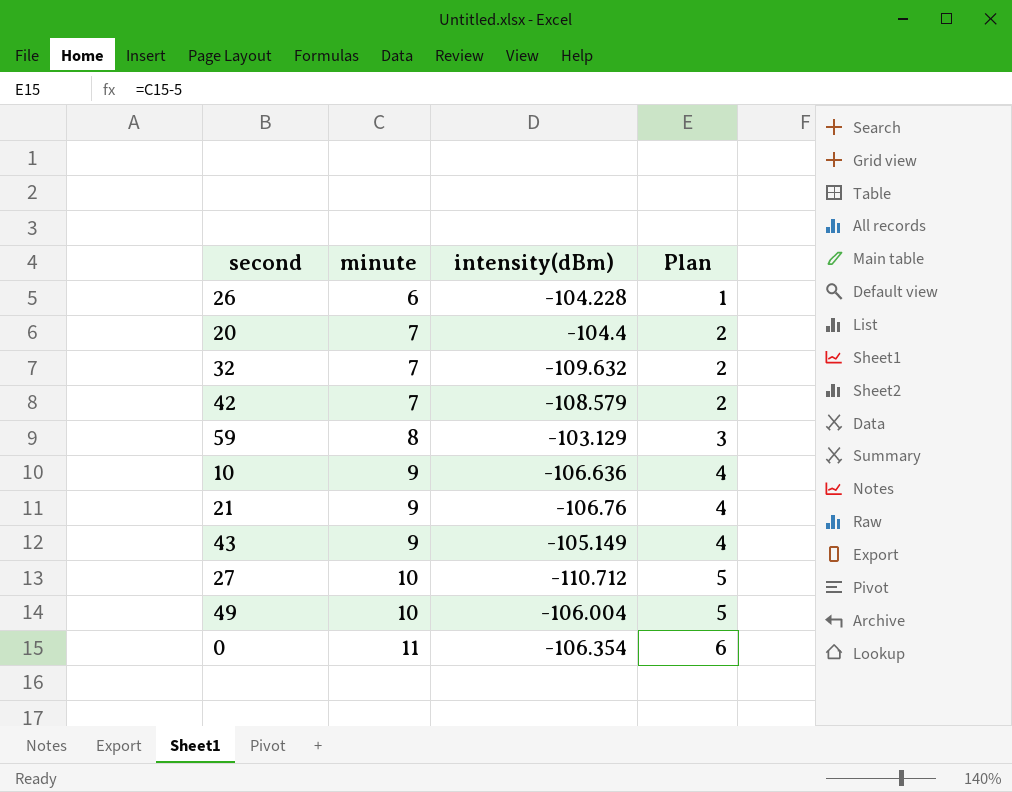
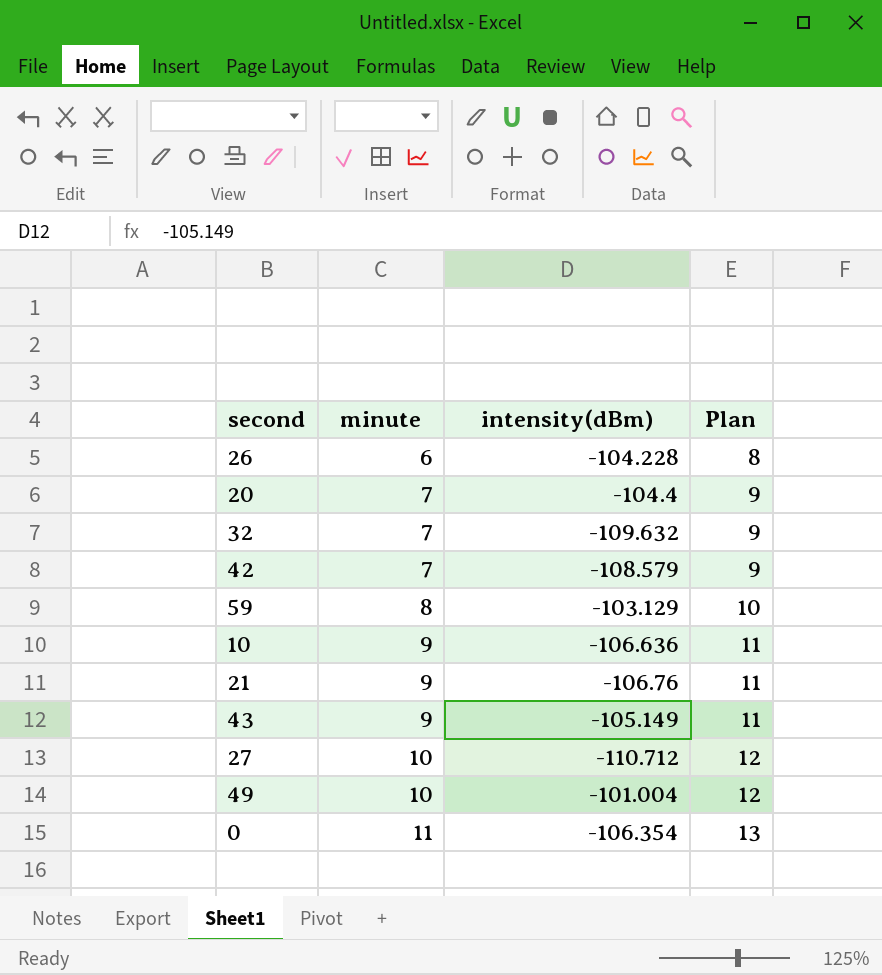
column Plan | formula: [minute] - 5 -> [minute] + 2
49 | intensity(dBm): -106.004 -> -101.004

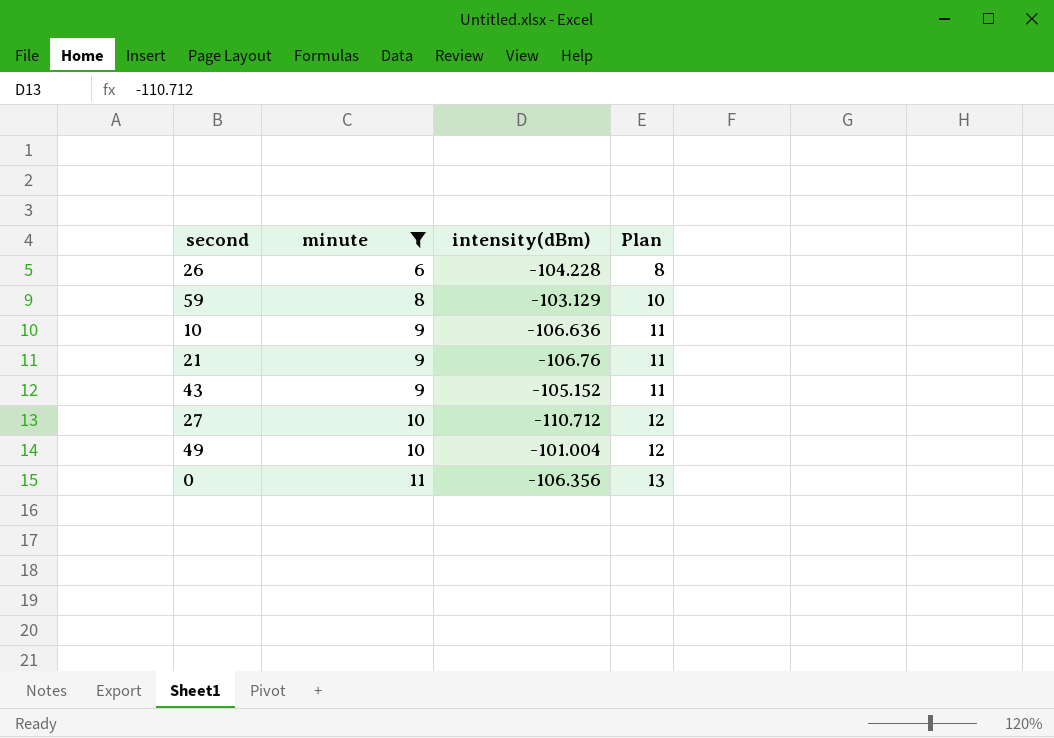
filter: none -> minute != 7
43 | intensity(dBm): -105.149 -> -105.152
0 | intensity(dBm): -106.354 -> -106.356

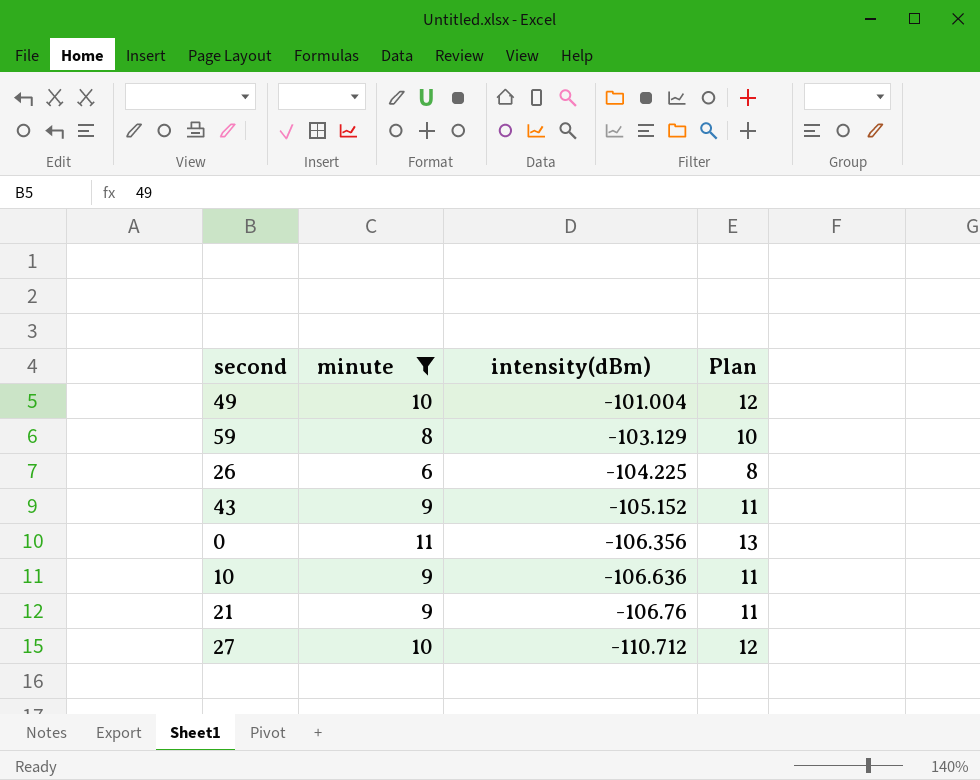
row order: minute ascending -> intensity(dBm) descending
26 | intensity(dBm): -104.228 -> -104.225

